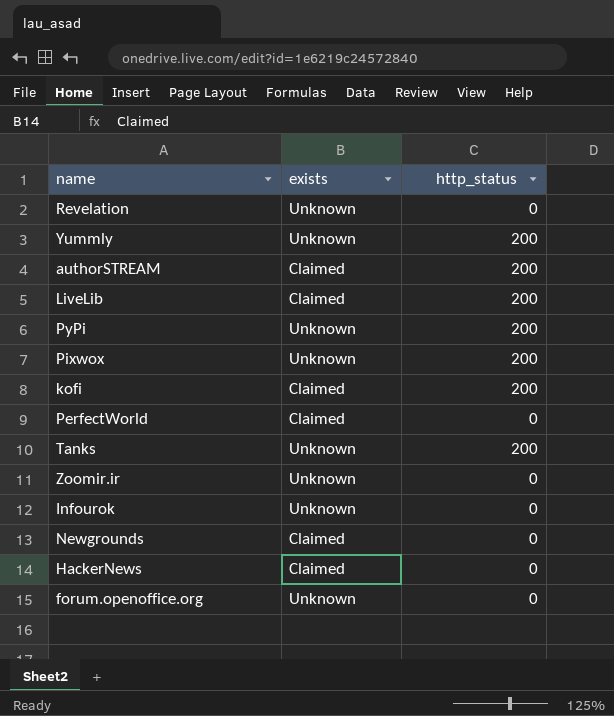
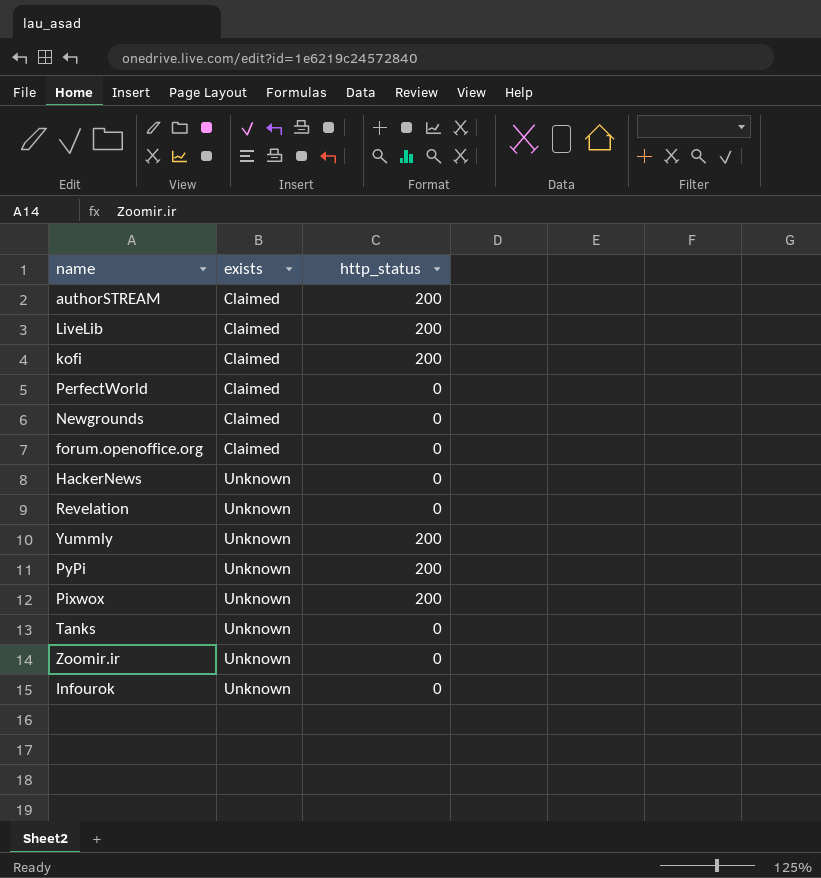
row order: none -> exists ascending
forum.openoffice.org | exists: Unknown -> Claimed
HackerNews | exists: Claimed -> Unknown
Tanks | http_status: 200 -> 0

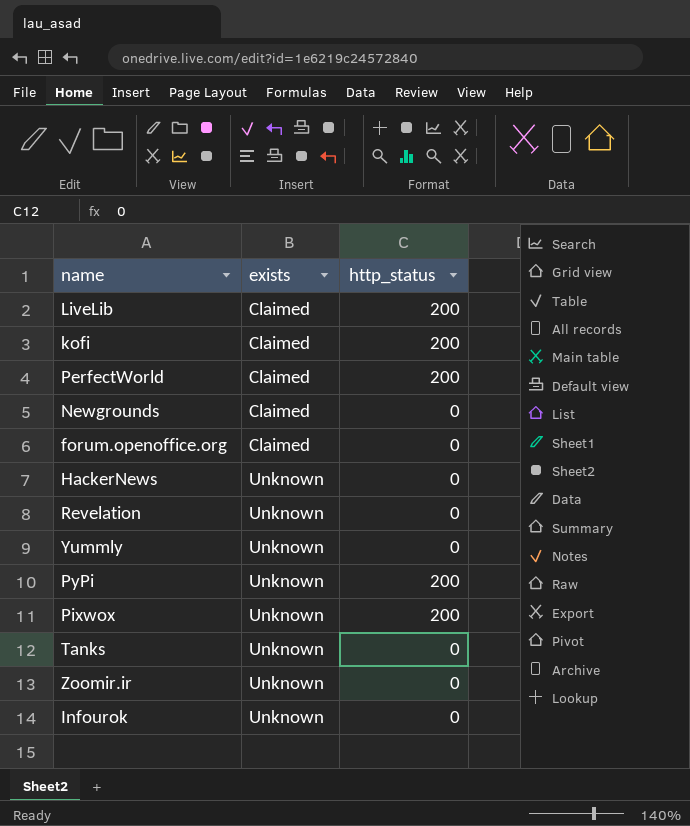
row authorSTREAM: Claimed | 200 -> none
PerfectWorld | http_status: 0 -> 200
Yummly | http_status: 200 -> 0

